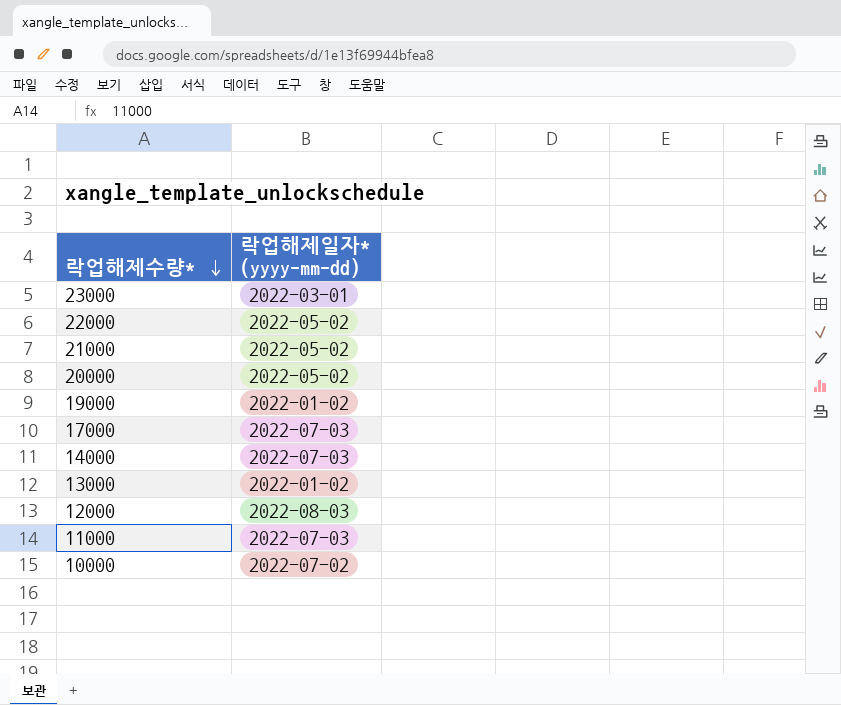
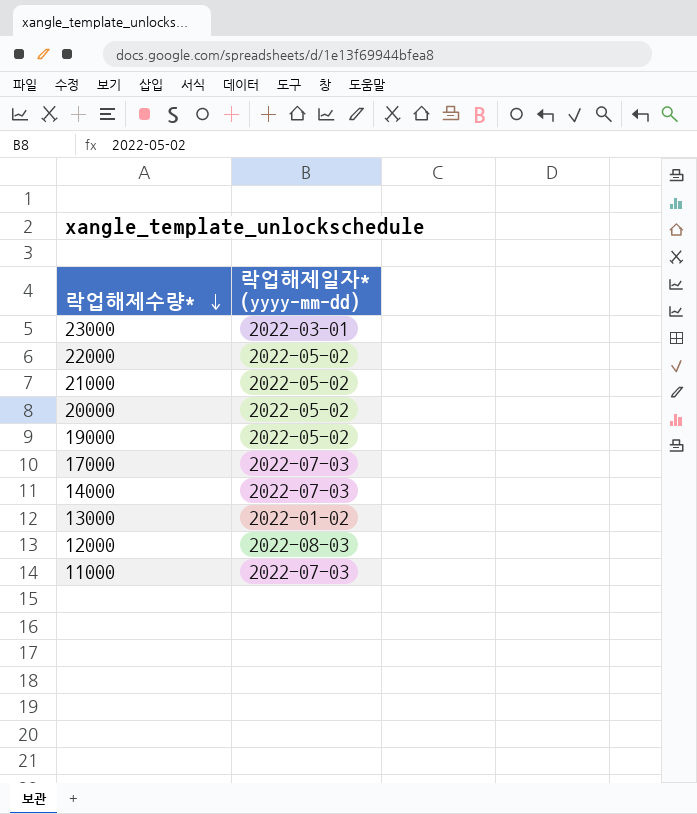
row 10000: 2022-07-02 -> none
19000 | 락업해제일자* (yyyy-mm-dd): 2022-01-02 -> 2022-05-02

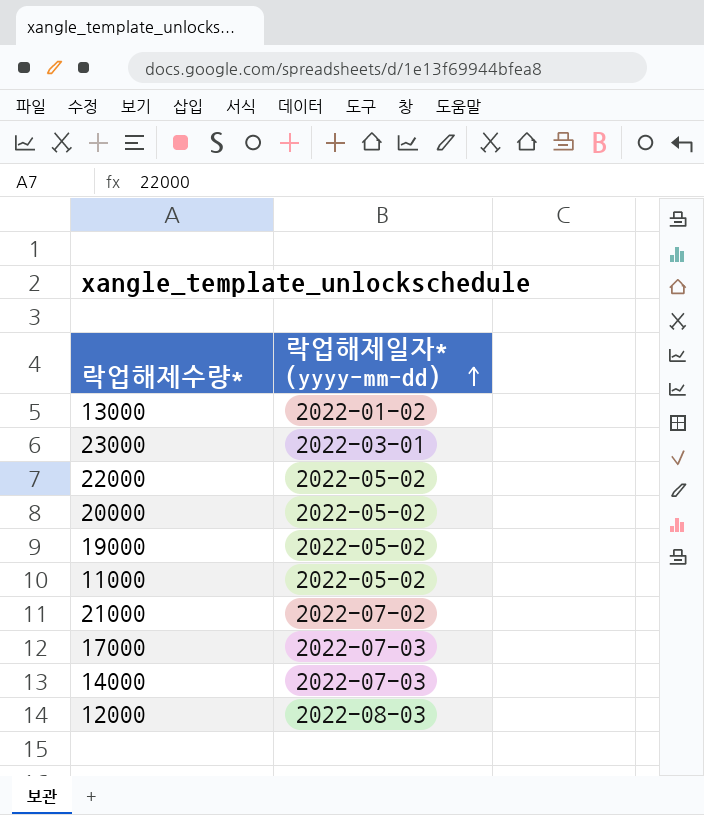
row order: 락업해제수량* descending -> 락업해제일자* (yyyy-mm-dd) ascending
11000 | 락업해제일자* (yyyy-mm-dd): 2022-07-03 -> 2022-05-02
21000 | 락업해제일자* (yyyy-mm-dd): 2022-05-02 -> 2022-07-02

